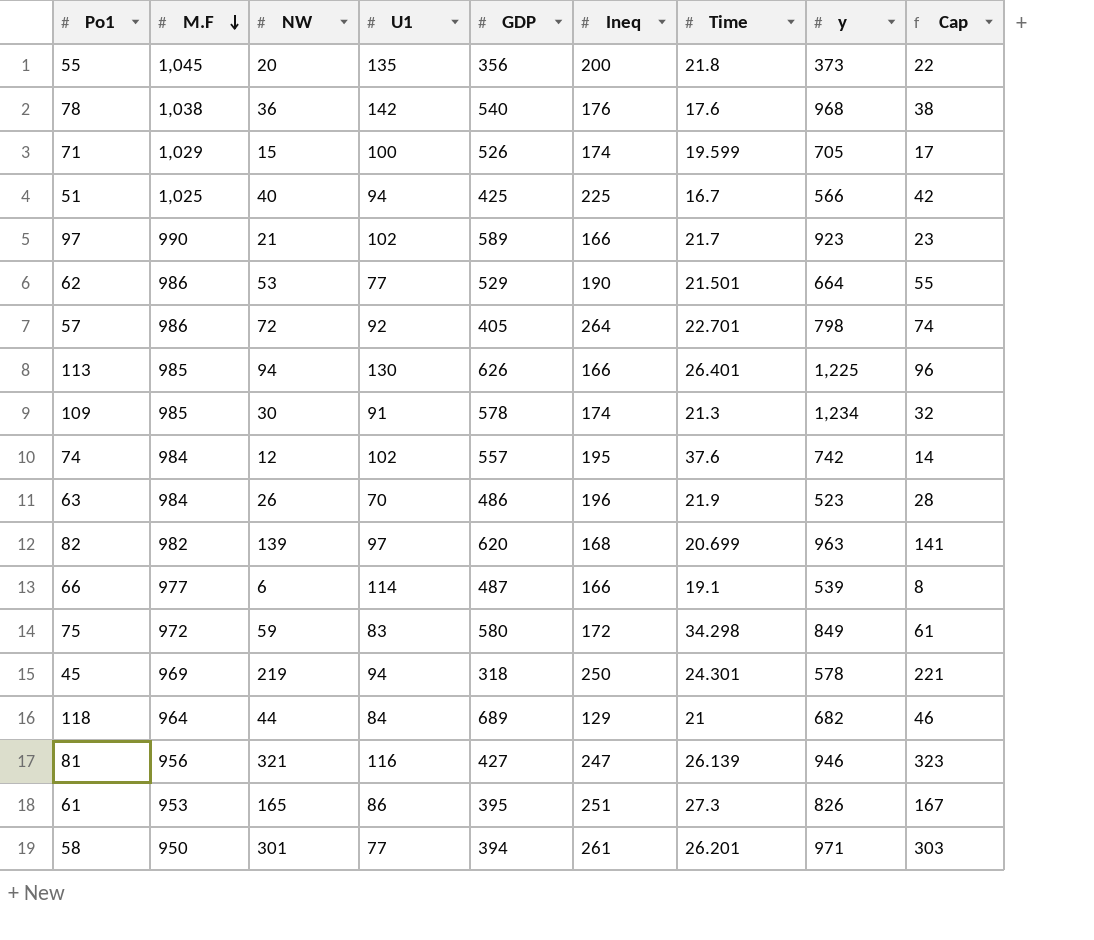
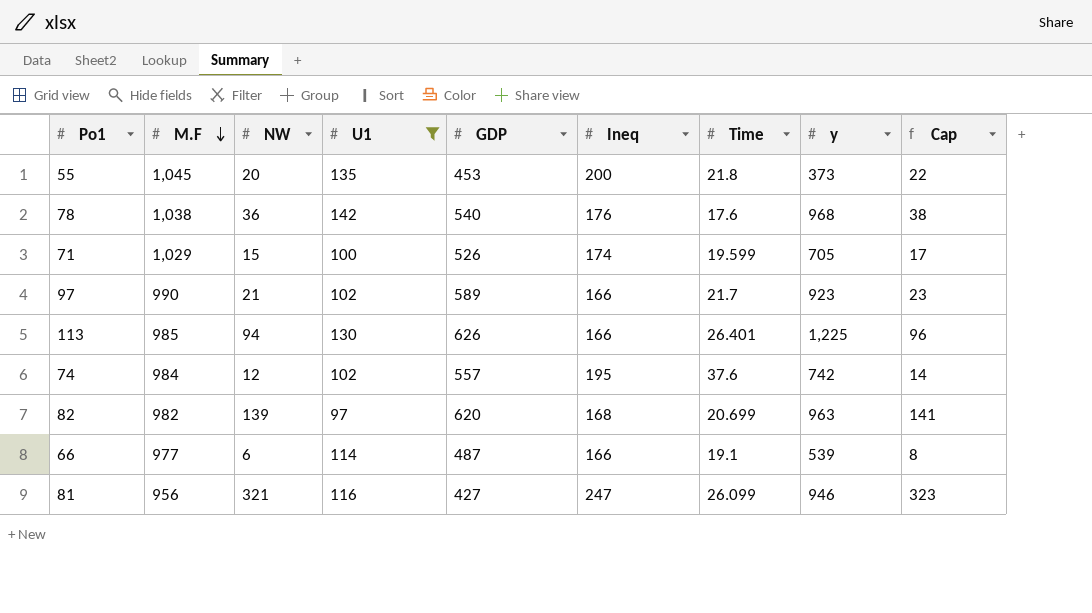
filter: none -> U1 >= 97
55 | GDP: 356 -> 453
81 | Time: 26.139 -> 26.099

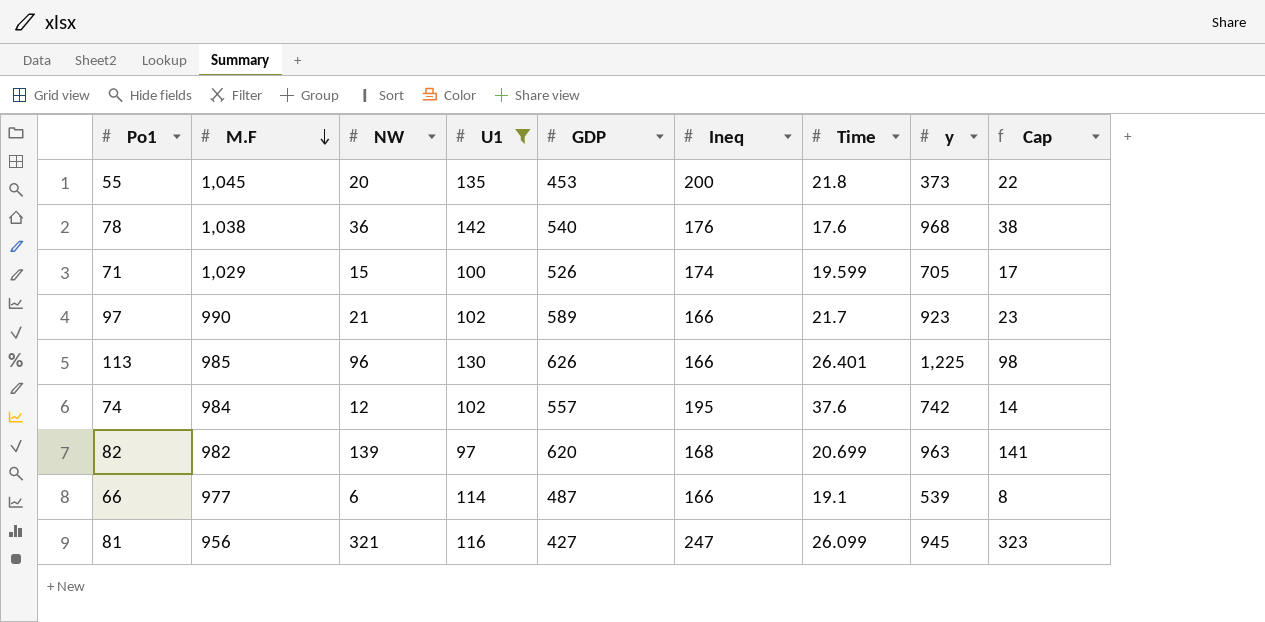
113 | NW: 94 -> 96
113 | Cap: 96 -> 98
81 | y: 946 -> 945

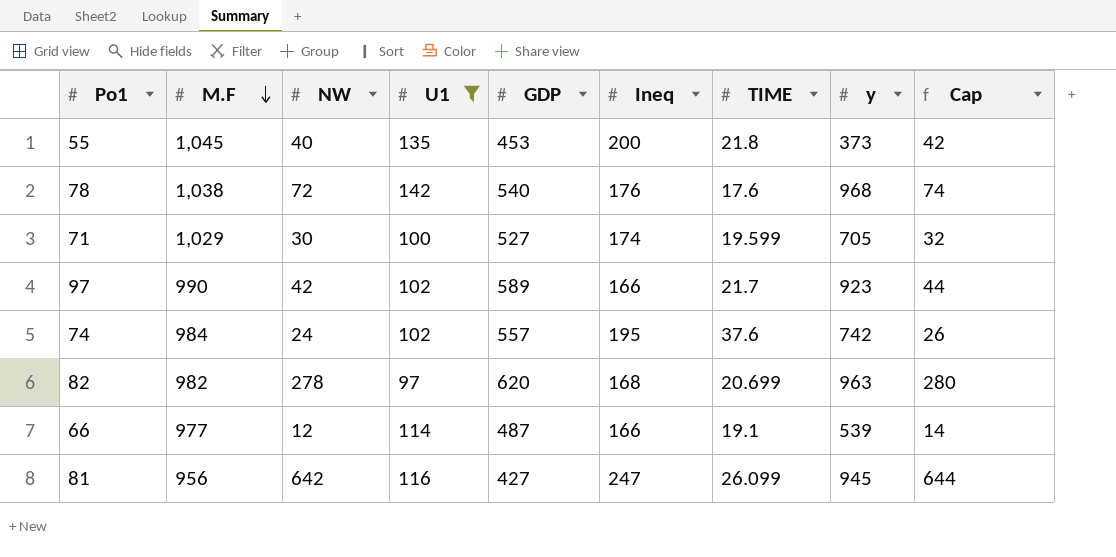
column name: Time -> TIME
row 113: 985 | 96 | 130 | 626 | 166 | 26.401 | 1,225 | 98 -> none
55 | NW: 20 -> 40
55 | Cap: 22 -> 42
78 | NW: 36 -> 72
78 | Cap: 38 -> 74
71 | NW: 15 -> 30
71 | GDP: 526 -> 527
71 | Cap: 17 -> 32
97 | NW: 21 -> 42
97 | Cap: 23 -> 44
74 | NW: 12 -> 24
74 | Cap: 14 -> 26
82 | NW: 139 -> 278
82 | Cap: 141 -> 280
66 | NW: 6 -> 12
66 | Cap: 8 -> 14
81 | NW: 321 -> 642
81 | Cap: 323 -> 644

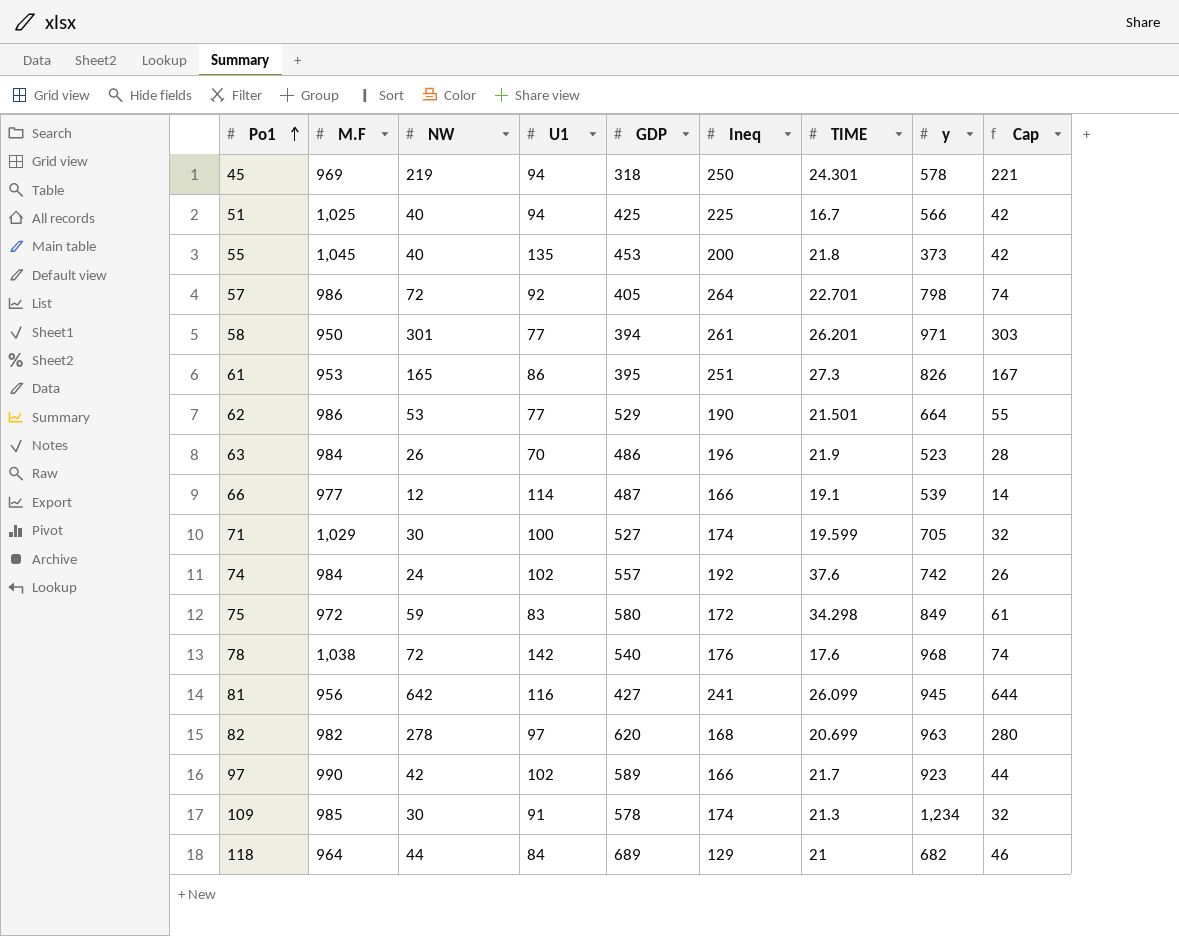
filter: U1 >= 97 -> none
row order: M.F descending -> Po1 ascending
74 | Ineq: 195 -> 192
81 | Ineq: 247 -> 241

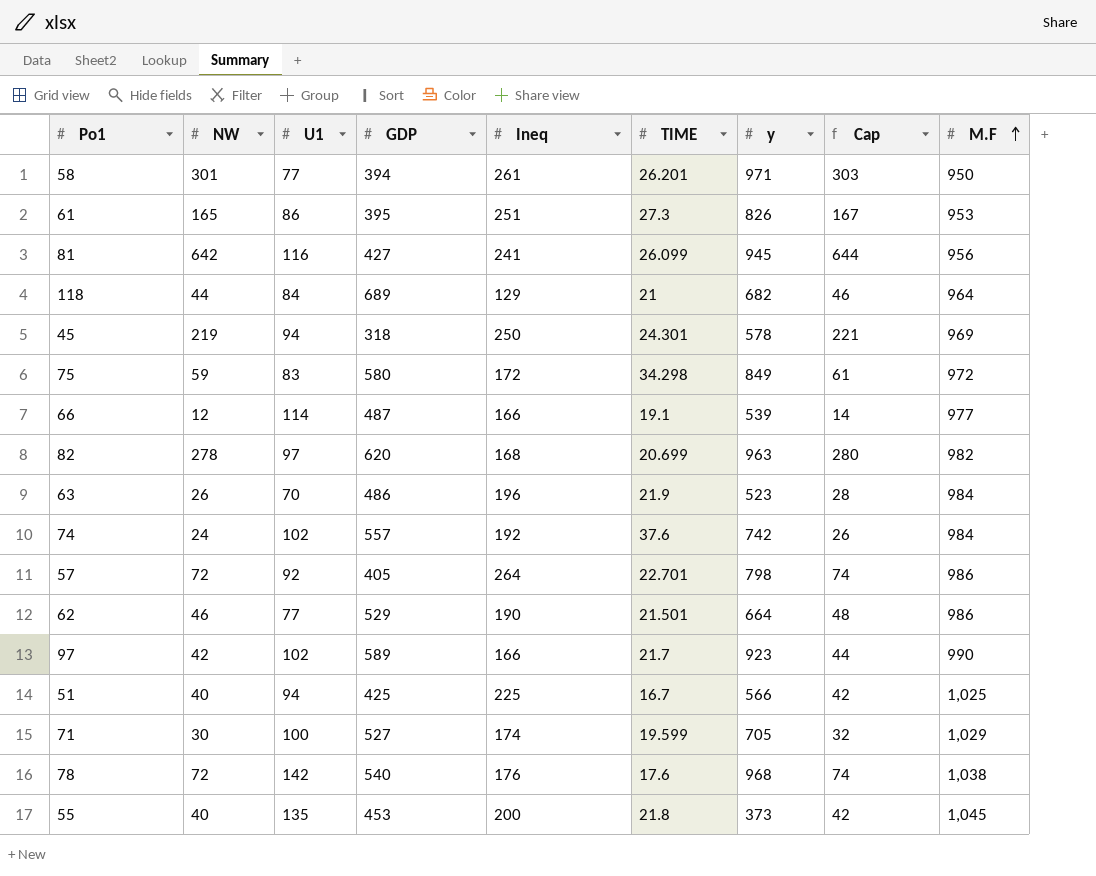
row order: Po1 ascending -> M.F ascending
column M.F | position: 2 -> 9
row 109: 985 | 30 | 91 | 578 | 174 | 21.3 | 1,234 | 32 -> none
62 | NW: 53 -> 46
62 | Cap: 55 -> 48

